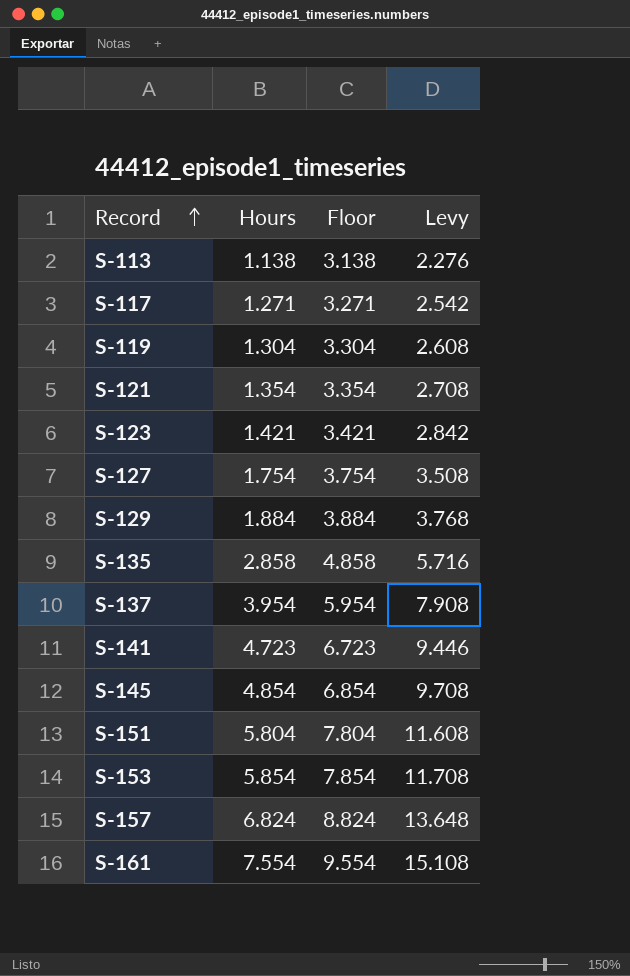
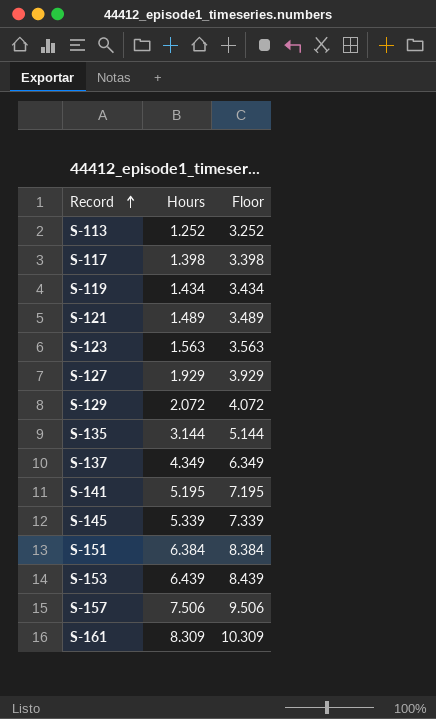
column Levy | formula: [Hours] * 2 -> none
S-113 | Hours: 1.138 -> 1.252
S-113 | Floor: 3.138 -> 3.252
S-117 | Hours: 1.271 -> 1.398
S-117 | Floor: 3.271 -> 3.398
S-119 | Hours: 1.304 -> 1.434
S-119 | Floor: 3.304 -> 3.434
S-121 | Hours: 1.354 -> 1.489
S-121 | Floor: 3.354 -> 3.489
S-123 | Hours: 1.421 -> 1.563
S-123 | Floor: 3.421 -> 3.563
S-127 | Hours: 1.754 -> 1.929
S-127 | Floor: 3.754 -> 3.929
S-129 | Hours: 1.884 -> 2.072
S-129 | Floor: 3.884 -> 4.072
S-135 | Hours: 2.858 -> 3.144
S-135 | Floor: 4.858 -> 5.144
S-137 | Hours: 3.954 -> 4.349
S-137 | Floor: 5.954 -> 6.349
S-141 | Hours: 4.723 -> 5.195
S-141 | Floor: 6.723 -> 7.195
S-145 | Hours: 4.854 -> 5.339
S-145 | Floor: 6.854 -> 7.339
S-151 | Hours: 5.804 -> 6.384
S-151 | Floor: 7.804 -> 8.384
S-153 | Hours: 5.854 -> 6.439
S-153 | Floor: 7.854 -> 8.439
S-157 | Hours: 6.824 -> 7.506
S-157 | Floor: 8.824 -> 9.506
S-161 | Hours: 7.554 -> 8.309
S-161 | Floor: 9.554 -> 10.309

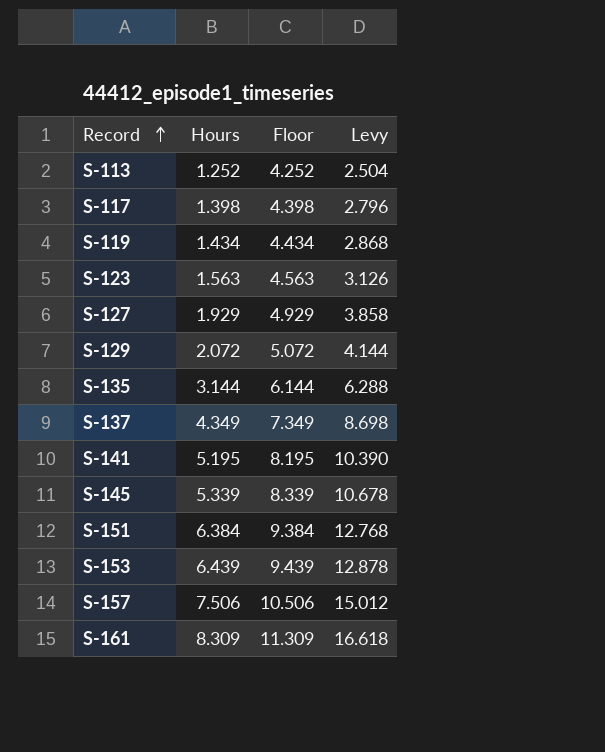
column Floor | formula: [Hours] + 2 -> [Hours] + 3
column Levy | formula: none -> [Hours] * 2
row S-121: 1.489 | 3.489 -> none

